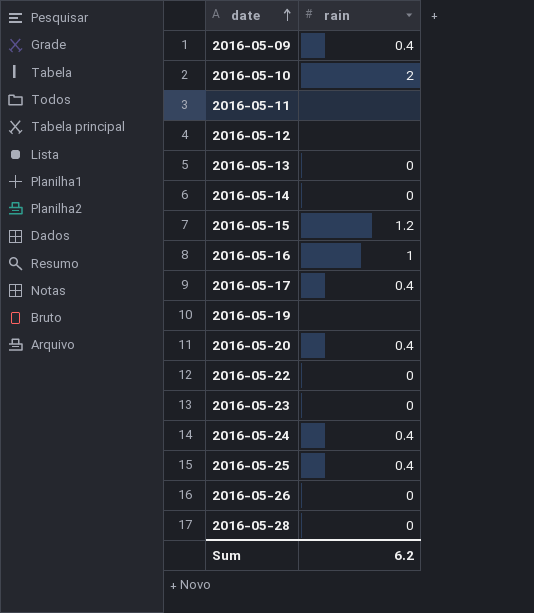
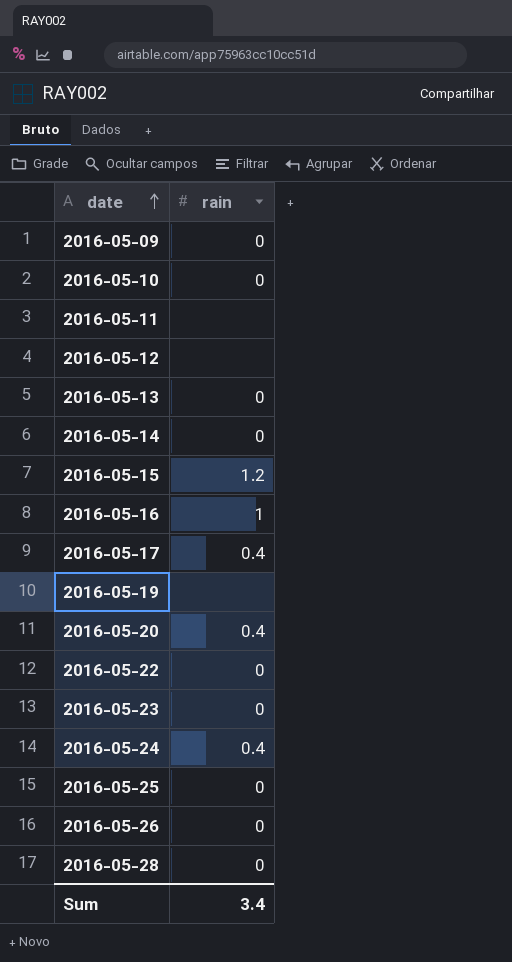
2016-05-09 | rain: 0.4 -> 0
2016-05-10 | rain: 2 -> 0
2016-05-25 | rain: 0.4 -> 0
Sum | rain: 6.2 -> 3.4

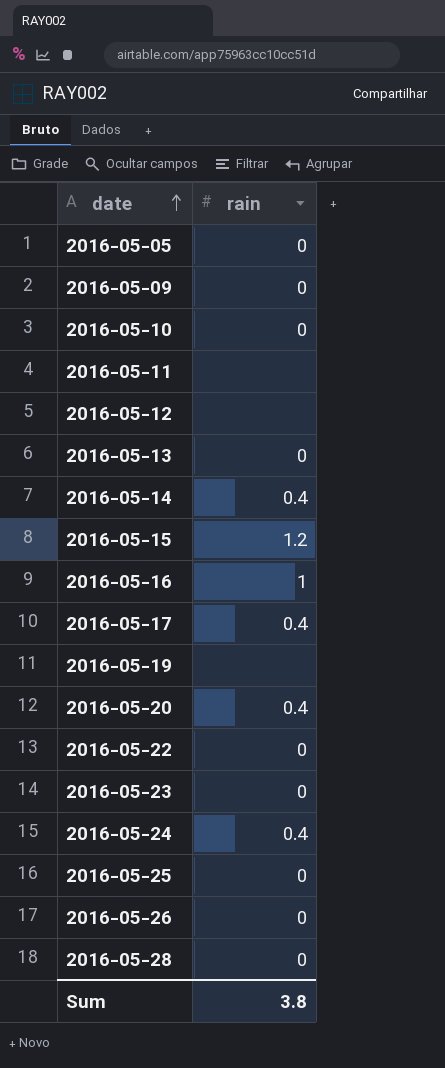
row 2016-05-05: none -> 0
2016-05-14 | rain: 0 -> 0.4
Sum | rain: 3.4 -> 3.8

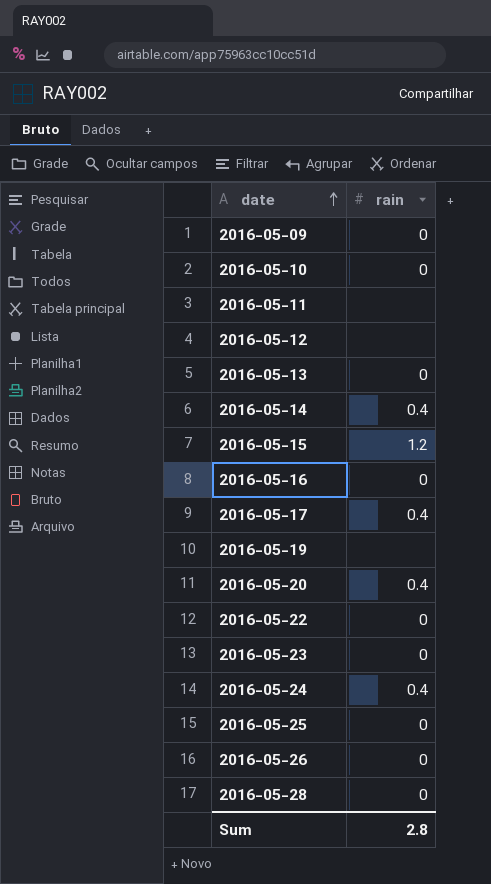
row 2016-05-05: 0 -> none
2016-05-16 | rain: 1 -> 0
Sum | rain: 3.8 -> 2.8

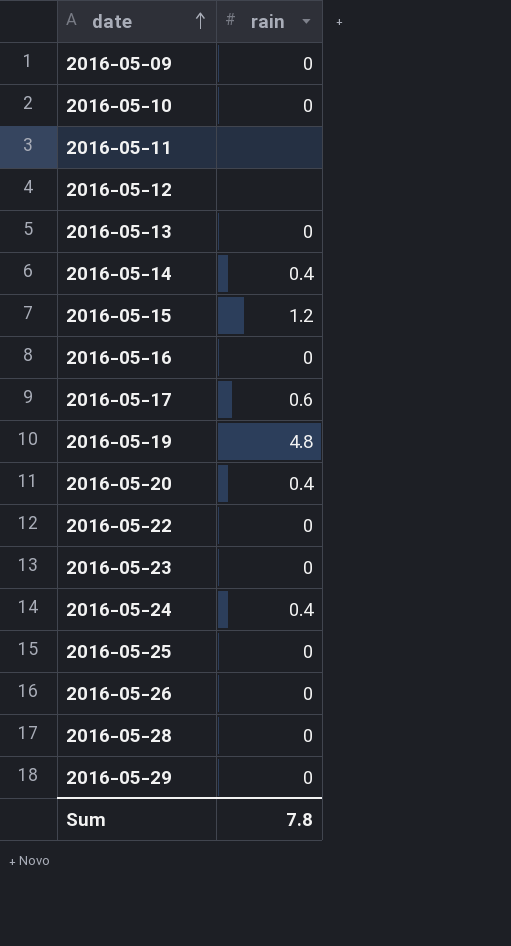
2016-05-17 | rain: 0.4 -> 0.6
2016-05-19 | rain: none -> 4.8
row 2016-05-29: none -> 0
Sum | rain: 2.8 -> 7.8

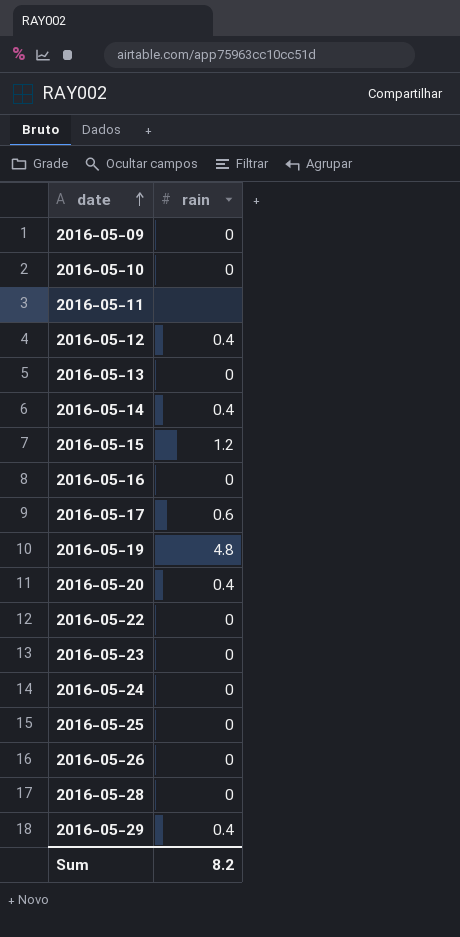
2016-05-12 | rain: none -> 0.4
2016-05-24 | rain: 0.4 -> 0
2016-05-29 | rain: 0 -> 0.4
Sum | rain: 7.8 -> 8.2

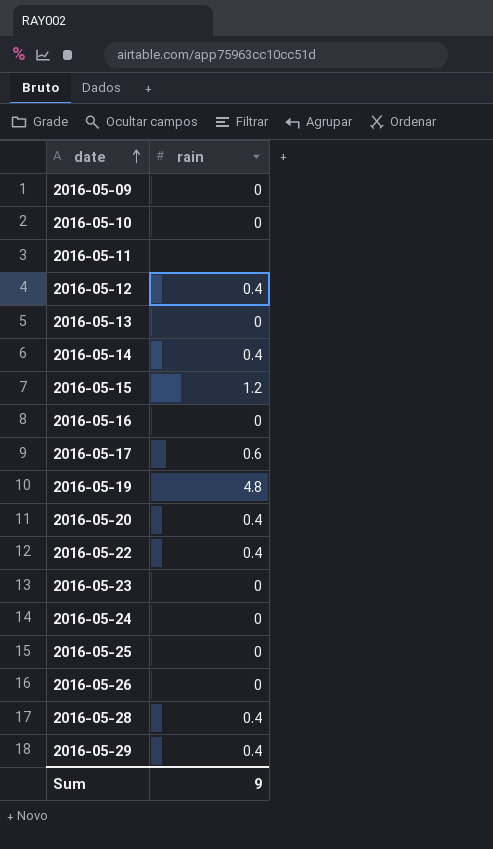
2016-05-22 | rain: 0 -> 0.4
2016-05-28 | rain: 0 -> 0.4
Sum | rain: 8.2 -> 9

